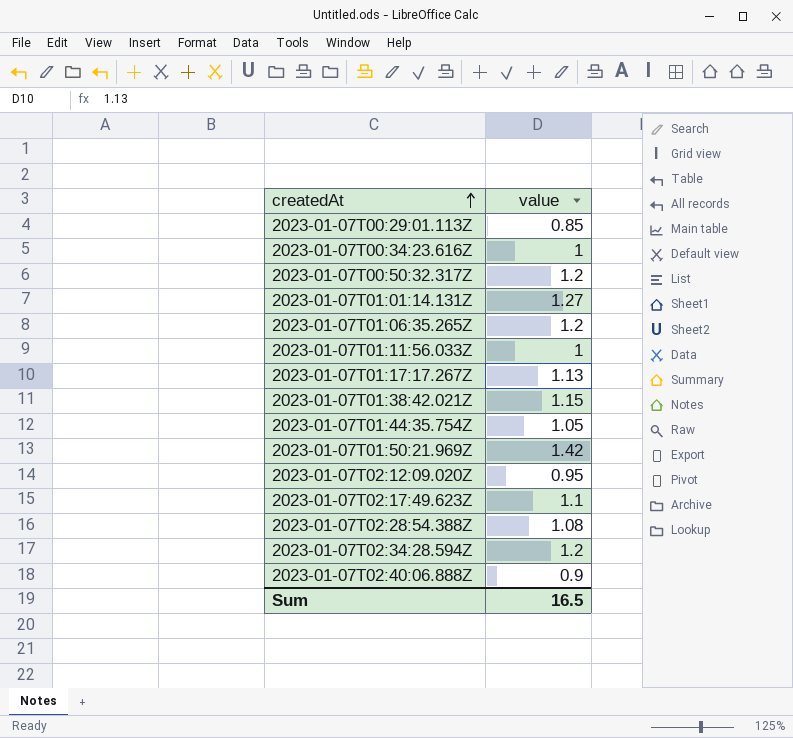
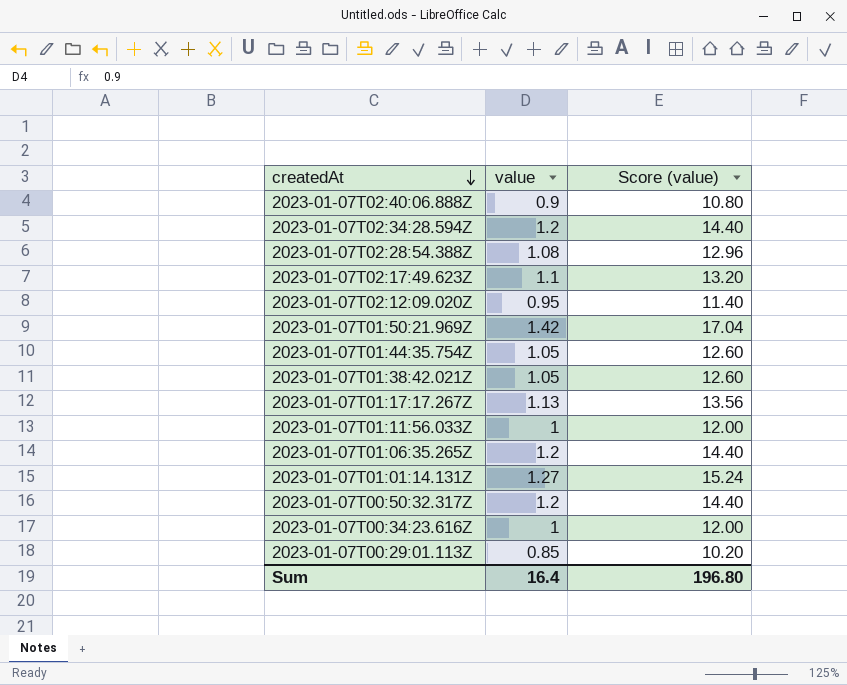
row order: createdAt ascending -> createdAt descending
column Score (value) | formula: none -> [value] * 12
2023-01-07T01:38:42.021Z | value: 1.15 -> 1.05
Sum | value: 16.5 -> 16.4

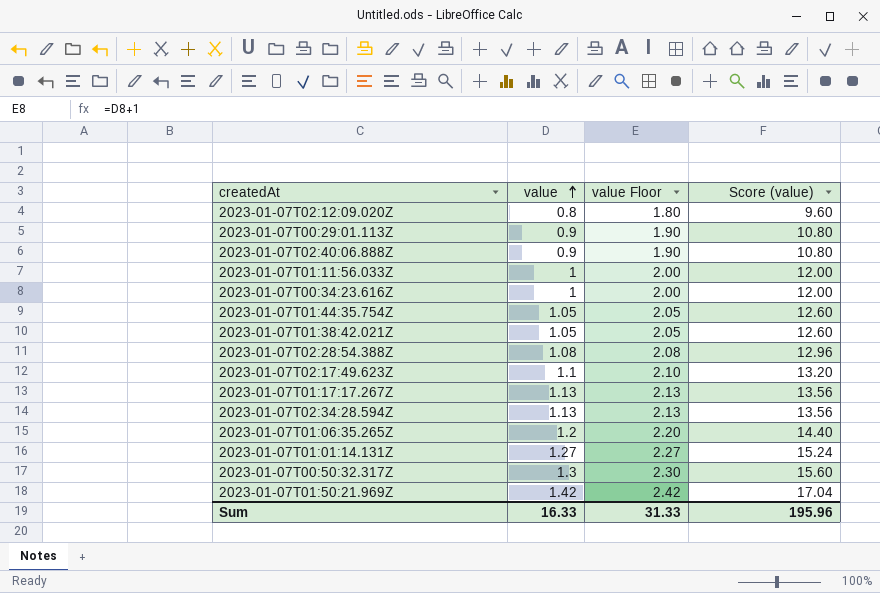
row order: createdAt descending -> value ascending
column value Floor | formula: none -> [value] + 1
2023-01-07T02:12:09.020Z | value: 0.95 -> 0.8
2023-01-07T02:12:09.020Z | Score (value): 11.40 -> 9.60
2023-01-07T00:29:01.113Z | value: 0.85 -> 0.9
2023-01-07T00:29:01.113Z | Score (value): 10.20 -> 10.80
2023-01-07T02:34:28.594Z | value: 1.2 -> 1.13
2023-01-07T02:34:28.594Z | Score (value): 14.40 -> 13.56
2023-01-07T00:50:32.317Z | value: 1.2 -> 1.3
2023-01-07T00:50:32.317Z | Score (value): 14.40 -> 15.60
Sum | value: 16.4 -> 16.33
Sum | Score (value): 196.80 -> 195.96

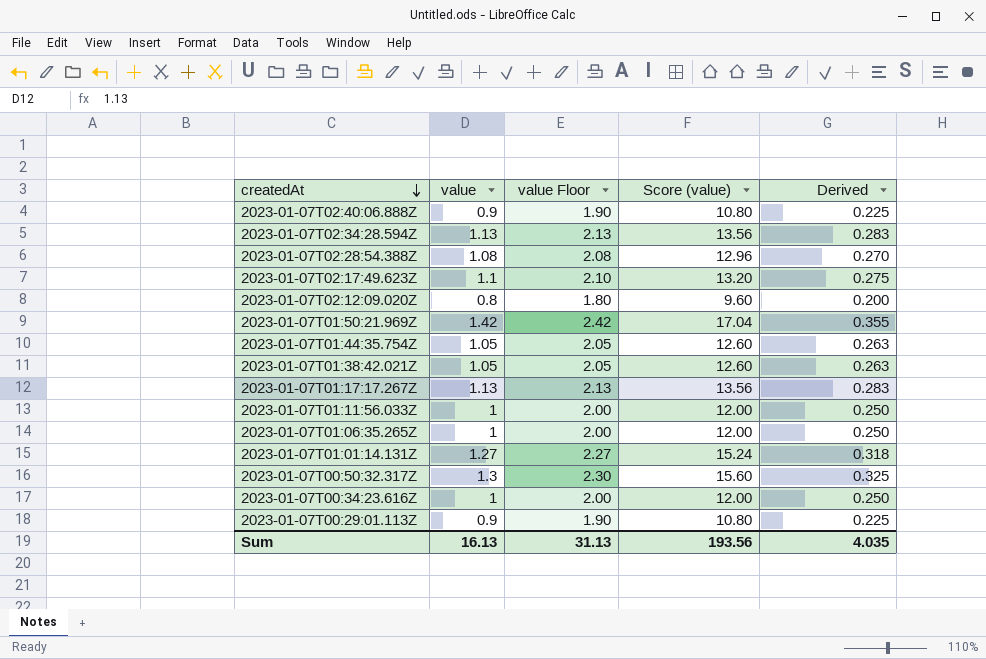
row order: value ascending -> createdAt descending
column Derived | formula: none -> [value] * 0.25
2023-01-07T01:06:35.265Z | value: 1.2 -> 1
2023-01-07T01:06:35.265Z | value Floor: 2.20 -> 2.00
2023-01-07T01:06:35.265Z | Score (value): 14.40 -> 12.00
Sum | value: 16.33 -> 16.13
Sum | value Floor: 31.33 -> 31.13
Sum | Score (value): 195.96 -> 193.56

